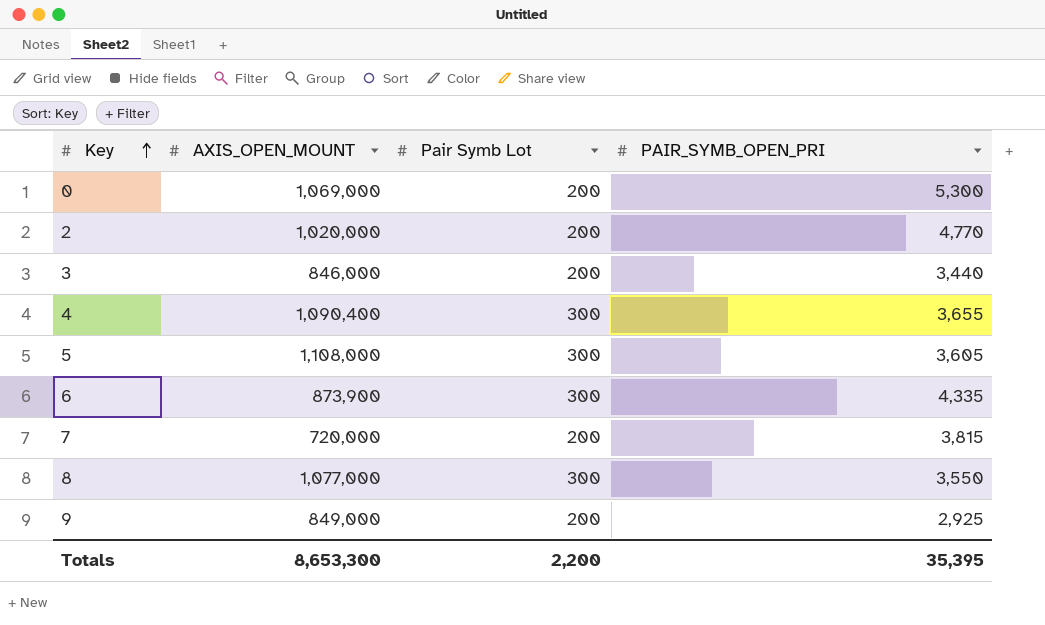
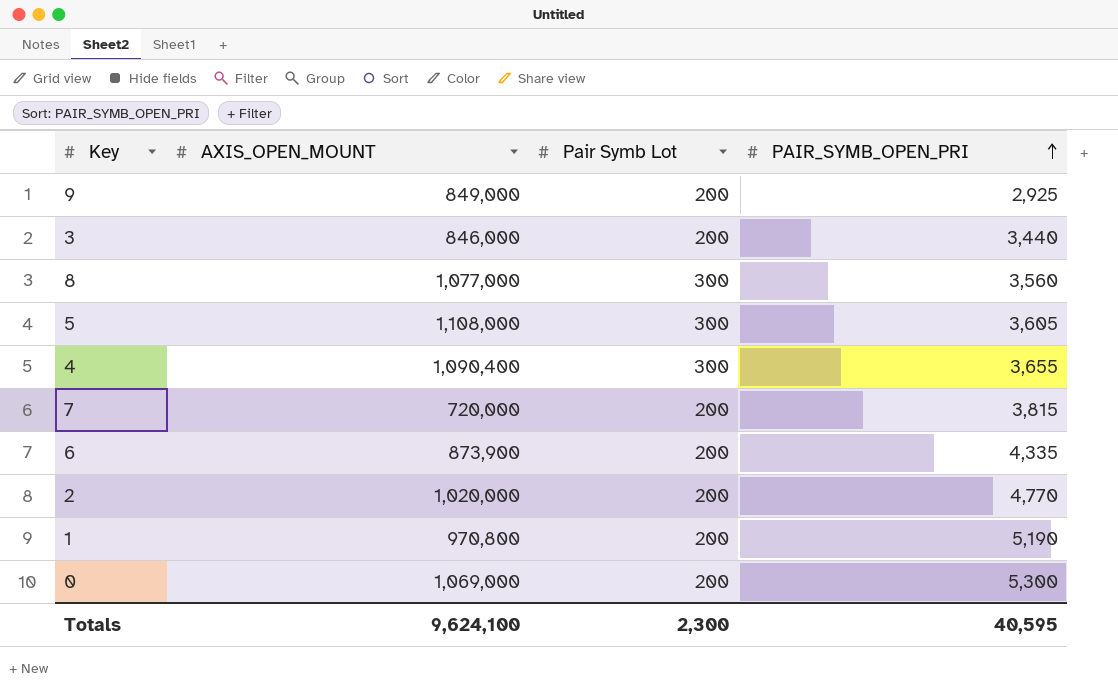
row order: Key ascending -> PAIR_SYMB_OPEN_PRI ascending
8 | PAIR_SYMB_OPEN_PRI: 3,550 -> 3,560
6 | Pair Symb Lot: 300 -> 200
row 1: none -> 970,800 | 200 | 5,190
Totals | AXIS_OPEN_MOUNT: 8,653,300 -> 9,624,100
Totals | Pair Symb Lot: 2,200 -> 2,300
Totals | PAIR_SYMB_OPEN_PRI: 35,395 -> 40,595

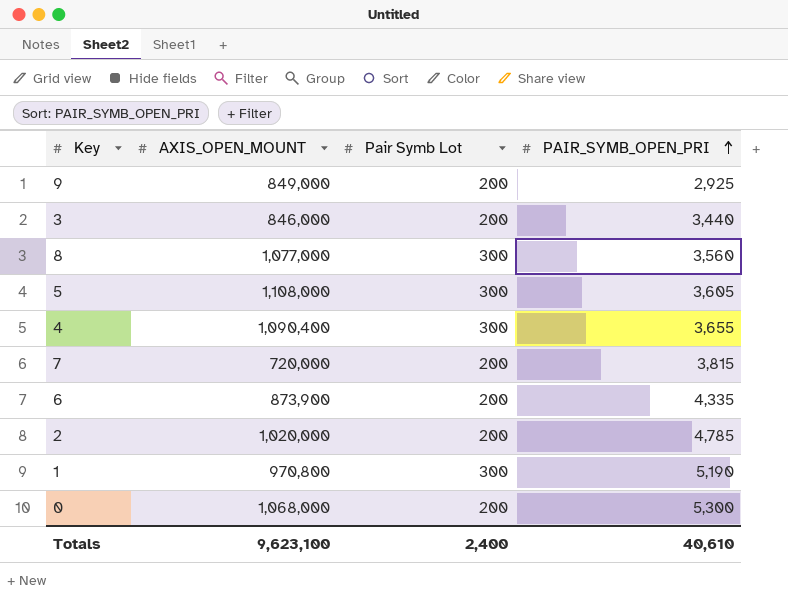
2 | PAIR_SYMB_OPEN_PRI: 4,770 -> 4,785
1 | Pair Symb Lot: 200 -> 300
0 | AXIS_OPEN_MOUNT: 1,069,000 -> 1,068,000
Totals | AXIS_OPEN_MOUNT: 9,624,100 -> 9,623,100
Totals | Pair Symb Lot: 2,300 -> 2,400
Totals | PAIR_SYMB_OPEN_PRI: 40,595 -> 40,610

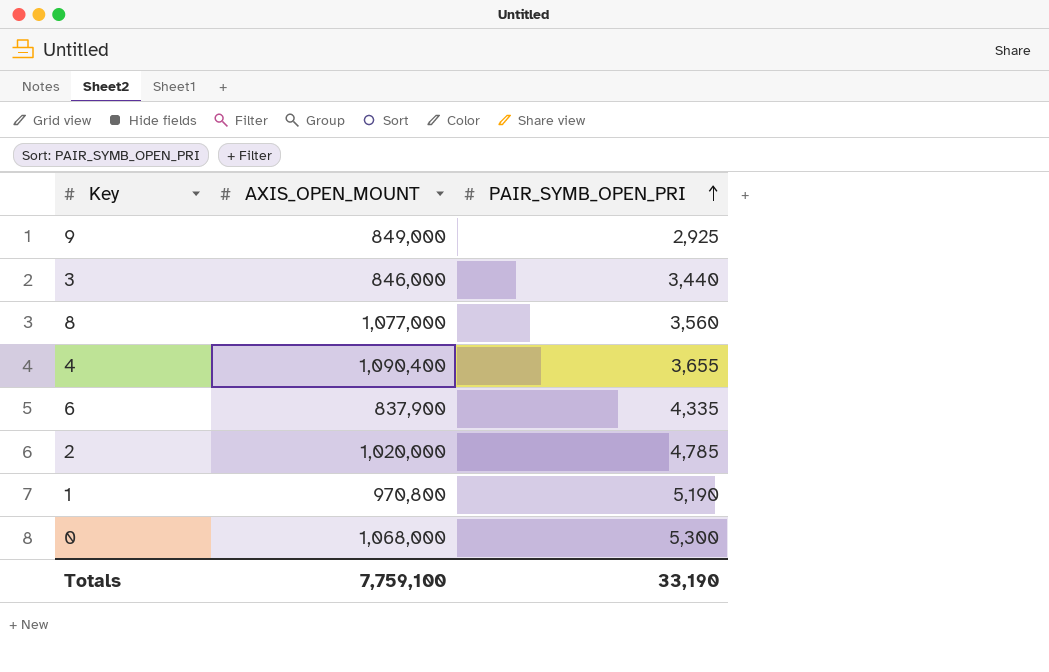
column Pair Symb Lot | position: 3 -> none
row 5: 1,108,000 | 300 | 3,605 -> none
row 7: 720,000 | 200 | 3,815 -> none
6 | AXIS_OPEN_MOUNT: 873,900 -> 837,900
Totals | AXIS_OPEN_MOUNT: 9,623,100 -> 7,759,100
Totals | PAIR_SYMB_OPEN_PRI: 40,610 -> 33,190

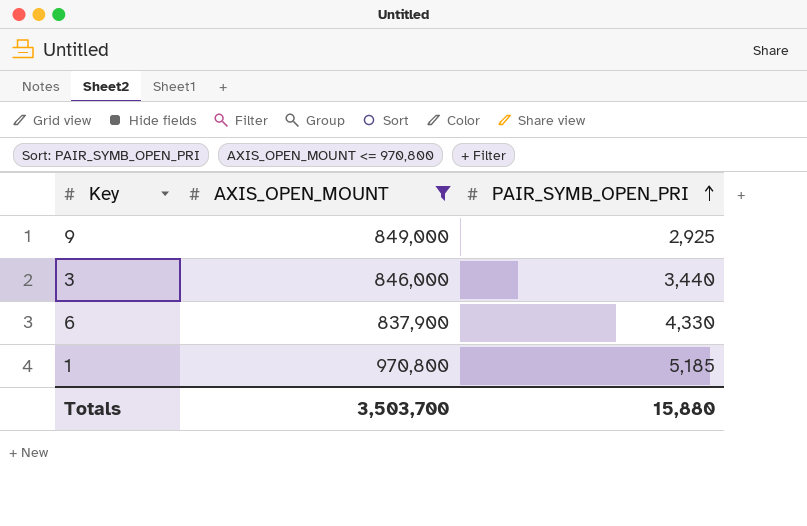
filter: none -> AXIS_OPEN_MOUNT <= 970,800
6 | PAIR_SYMB_OPEN_PRI: 4,335 -> 4,330
1 | PAIR_SYMB_OPEN_PRI: 5,190 -> 5,185
Totals | AXIS_OPEN_MOUNT: 7,759,100 -> 3,503,700
Totals | PAIR_SYMB_OPEN_PRI: 33,190 -> 15,880

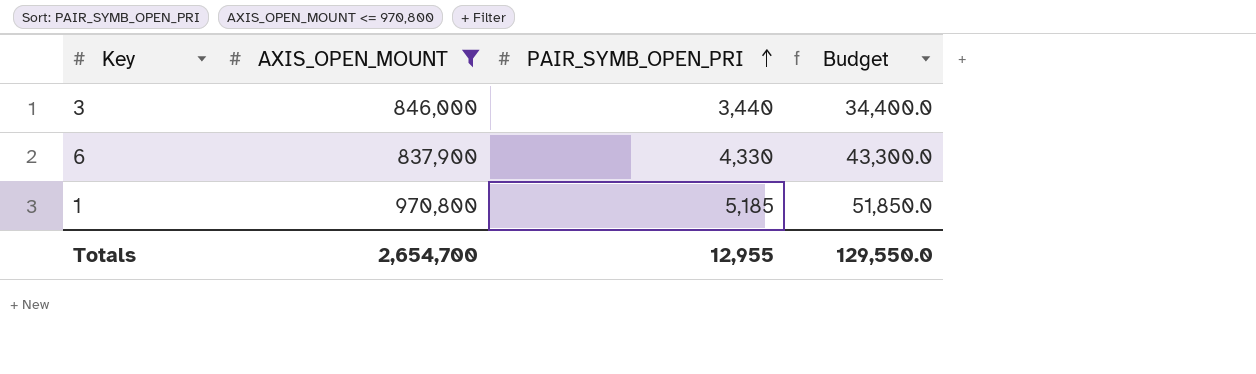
column Budget | formula: none -> [PAIR_SYMB_OPEN_PRI] * 10
row 9: 849,000 | 2,925 -> none
Totals | AXIS_OPEN_MOUNT: 3,503,700 -> 2,654,700
Totals | PAIR_SYMB_OPEN_PRI: 15,880 -> 12,955

